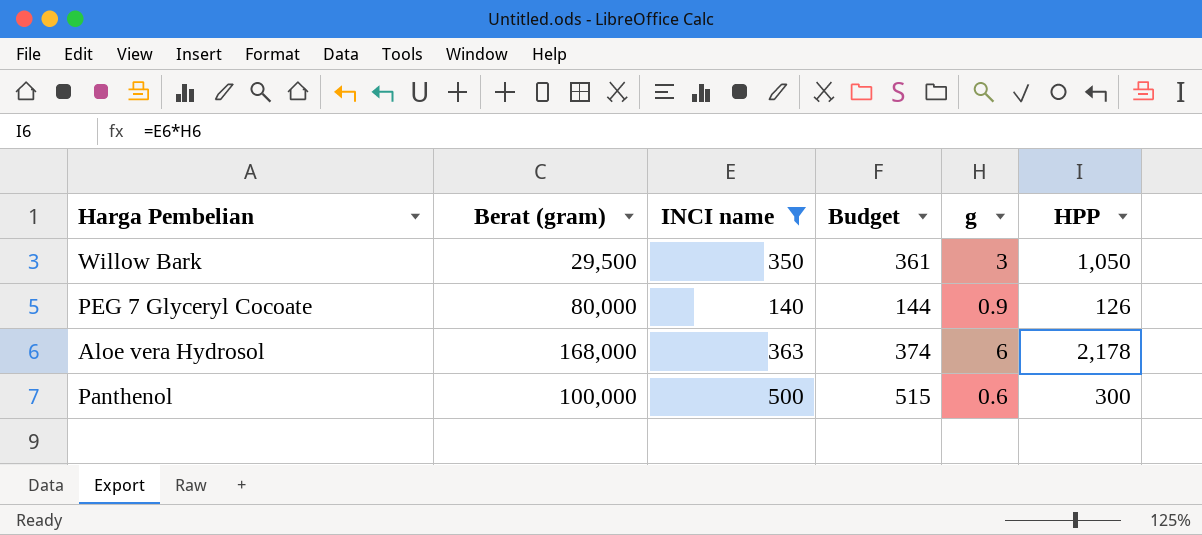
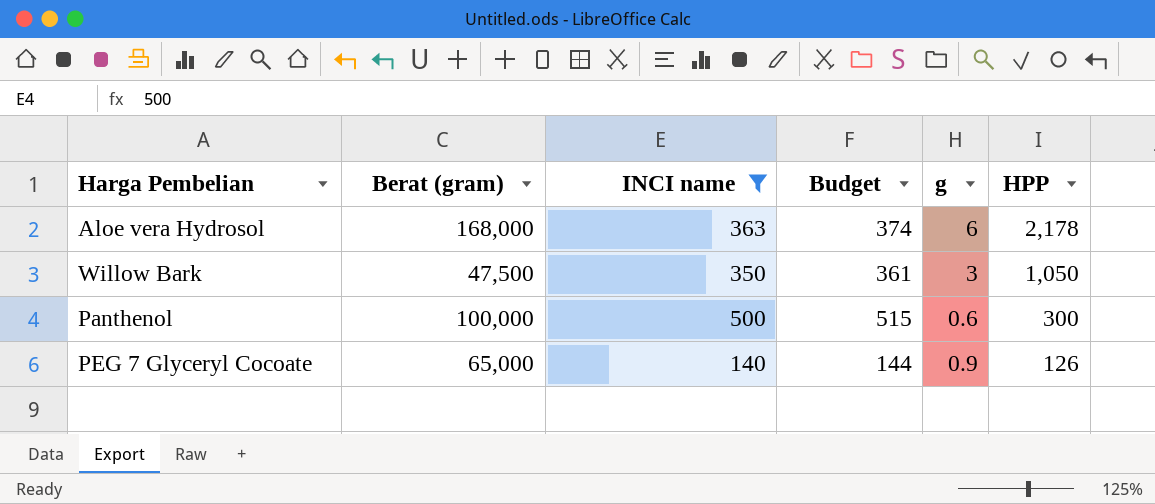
row order: none -> HPP descending
Willow Bark | Berat (gram): 29,500 -> 47,500
PEG 7 Glyceryl Cocoate | Berat (gram): 80,000 -> 65,000

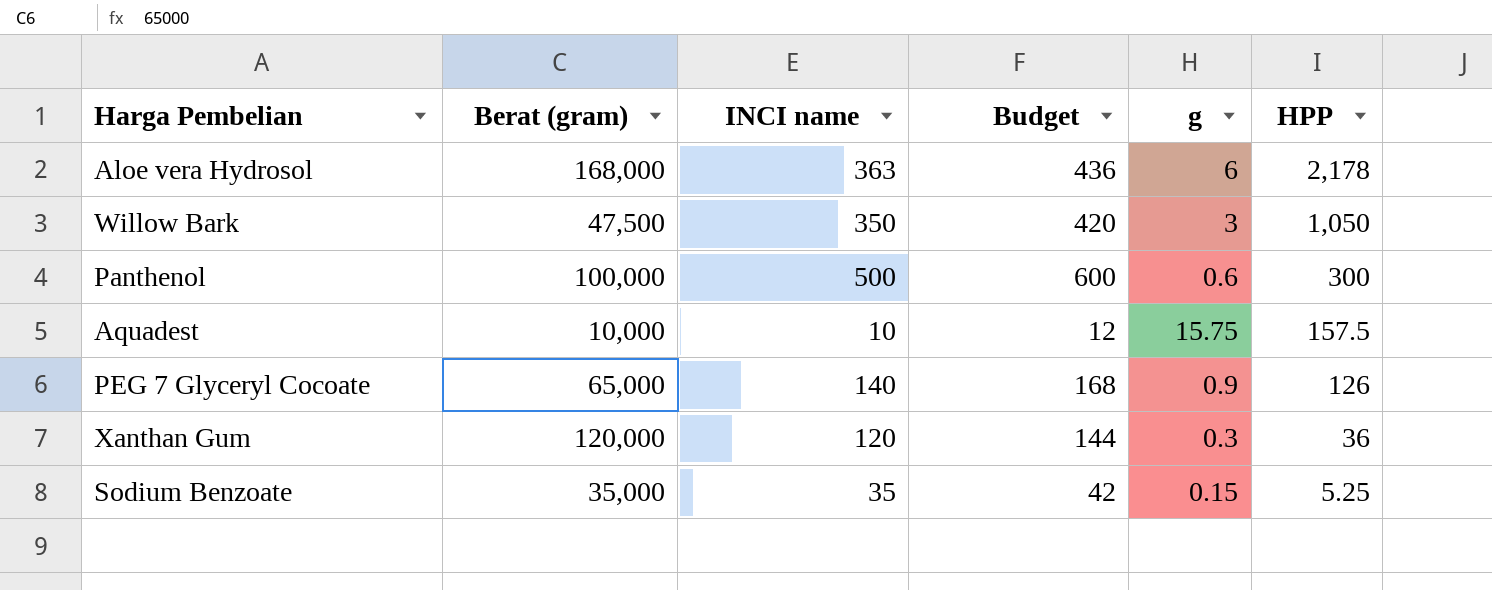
filter: INCI name >= 140 -> none
column Budget | formula: [INCI name] * 1.03 -> [INCI name] * 1.2

